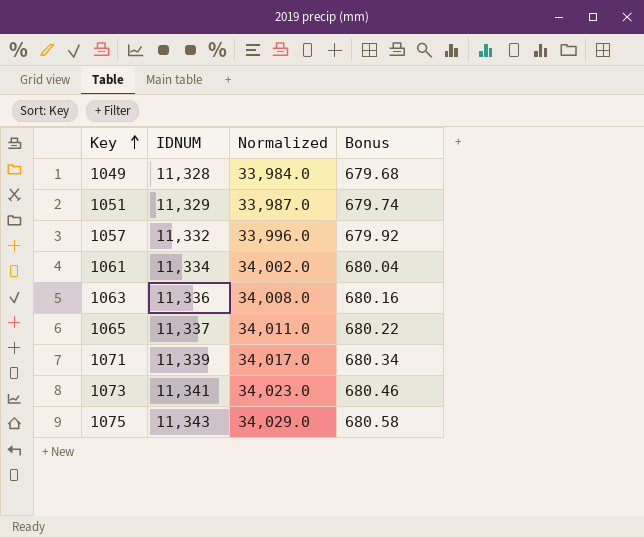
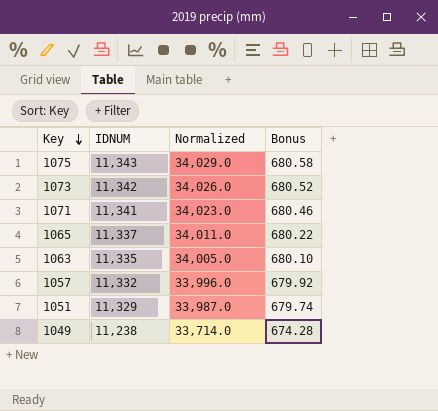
row order: Key ascending -> Key descending
row 1061: 11,334 | 34,002.0 | 680.04 -> none
1073 | IDNUM: 11,341 -> 11,342
1073 | Normalized: 34,023.0 -> 34,026.0
1073 | Bonus: 680.46 -> 680.52
1071 | IDNUM: 11,339 -> 11,341
1071 | Normalized: 34,017.0 -> 34,023.0
1071 | Bonus: 680.34 -> 680.46
1063 | IDNUM: 11,336 -> 11,335
1063 | Normalized: 34,008.0 -> 34,005.0
1063 | Bonus: 680.16 -> 680.10
1049 | IDNUM: 11,328 -> 11,238
1049 | Normalized: 33,984.0 -> 33,714.0
1049 | Bonus: 679.68 -> 674.28

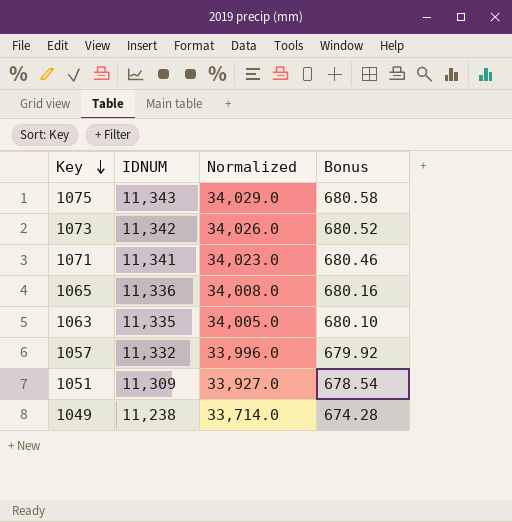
1065 | IDNUM: 11,337 -> 11,336
1065 | Normalized: 34,011.0 -> 34,008.0
1065 | Bonus: 680.22 -> 680.16
1051 | IDNUM: 11,329 -> 11,309
1051 | Normalized: 33,987.0 -> 33,927.0
1051 | Bonus: 679.74 -> 678.54

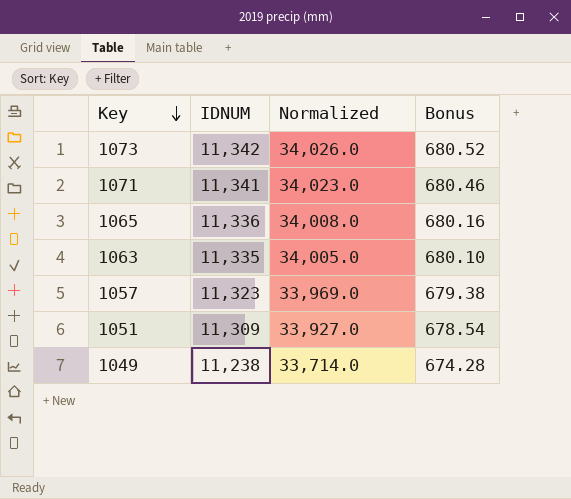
row 1075: 11,343 | 34,029.0 | 680.58 -> none
1057 | IDNUM: 11,332 -> 11,323
1057 | Normalized: 33,996.0 -> 33,969.0
1057 | Bonus: 679.92 -> 679.38

